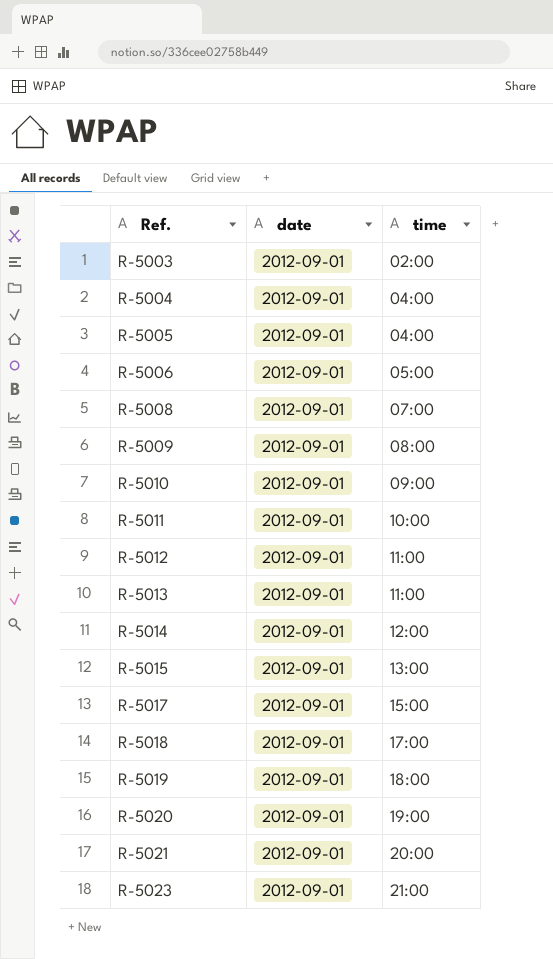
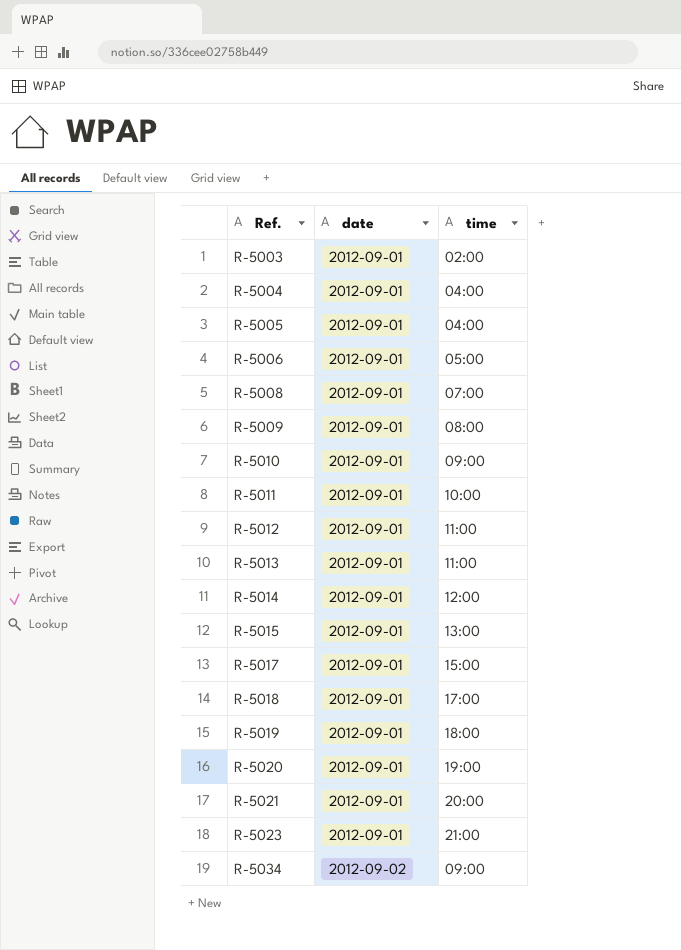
row R-5034: none -> 2012-09-02 | 09:00

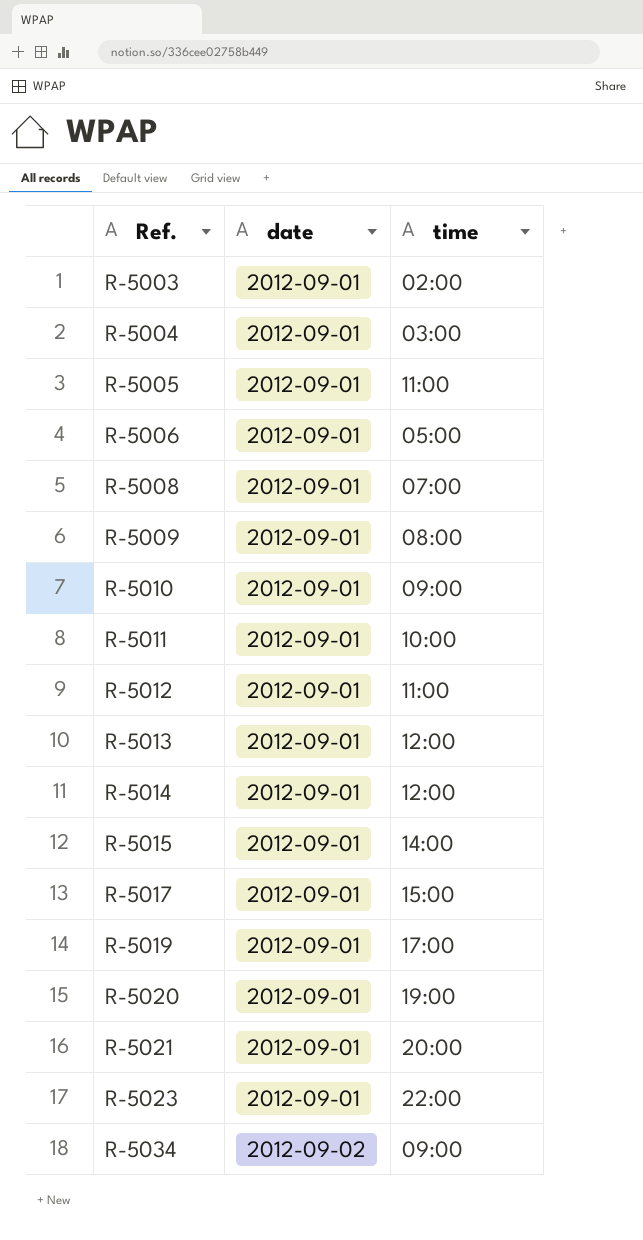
row R-5018: 2012-09-01 | 17:00 -> none
R-5004 | time: 04:00 -> 03:00
R-5005 | time: 04:00 -> 11:00
R-5013 | time: 11:00 -> 12:00
R-5015 | time: 13:00 -> 14:00
R-5019 | time: 18:00 -> 17:00
R-5023 | time: 21:00 -> 22:00

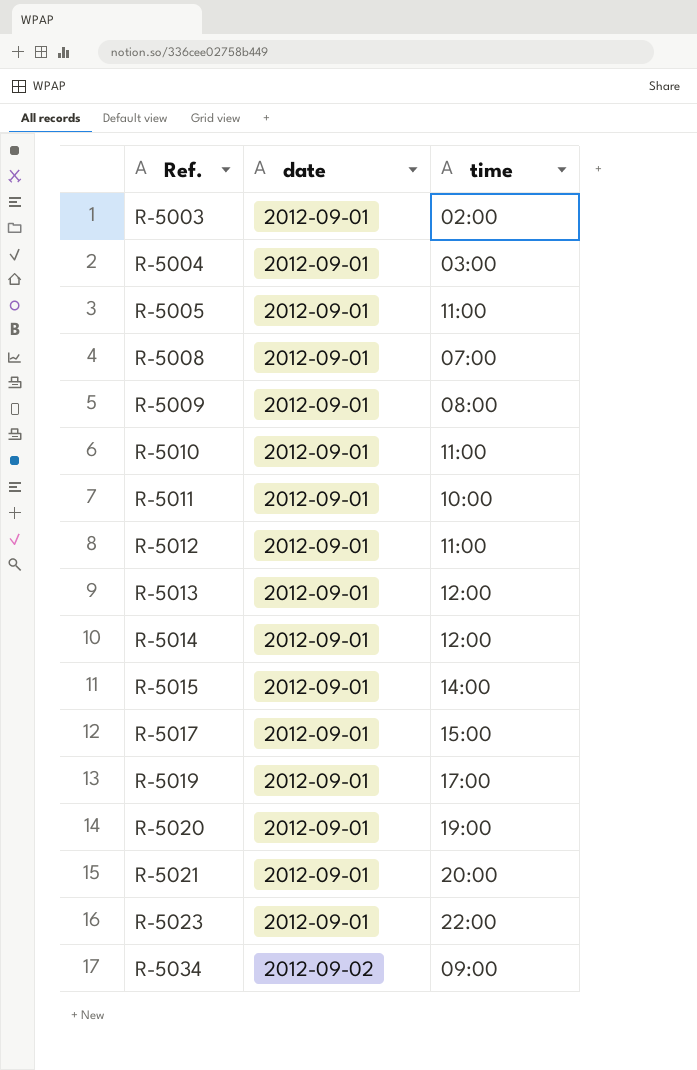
row R-5006: 2012-09-01 | 05:00 -> none
R-5010 | time: 09:00 -> 11:00

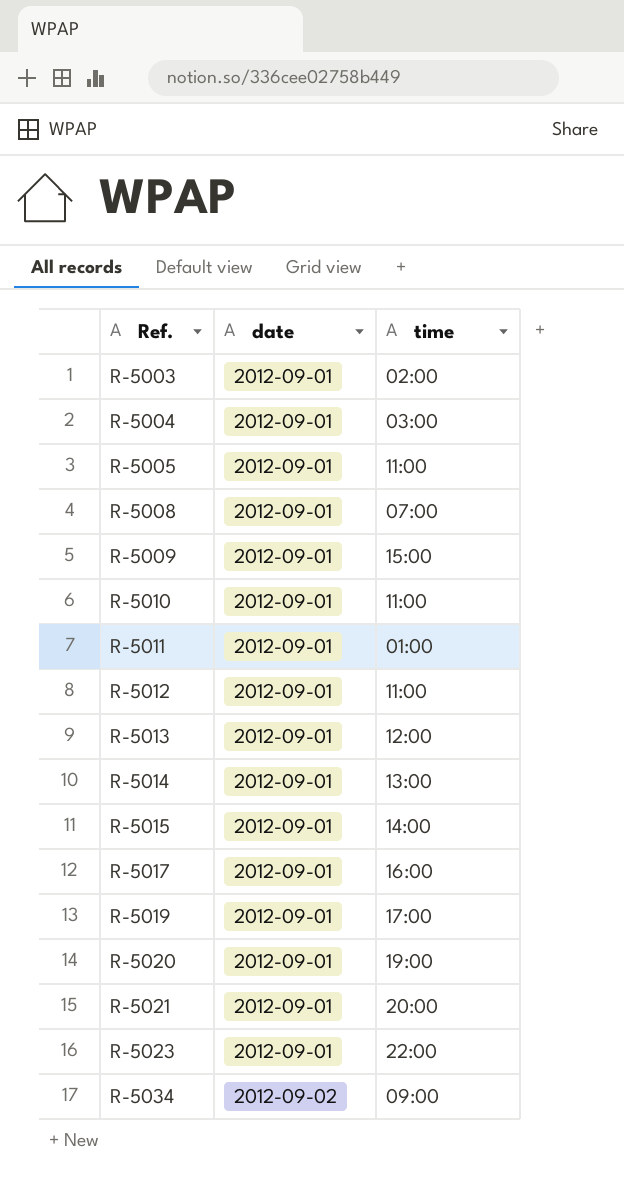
R-5009 | time: 08:00 -> 15:00
R-5011 | time: 10:00 -> 01:00
R-5014 | time: 12:00 -> 13:00
R-5017 | time: 15:00 -> 16:00

